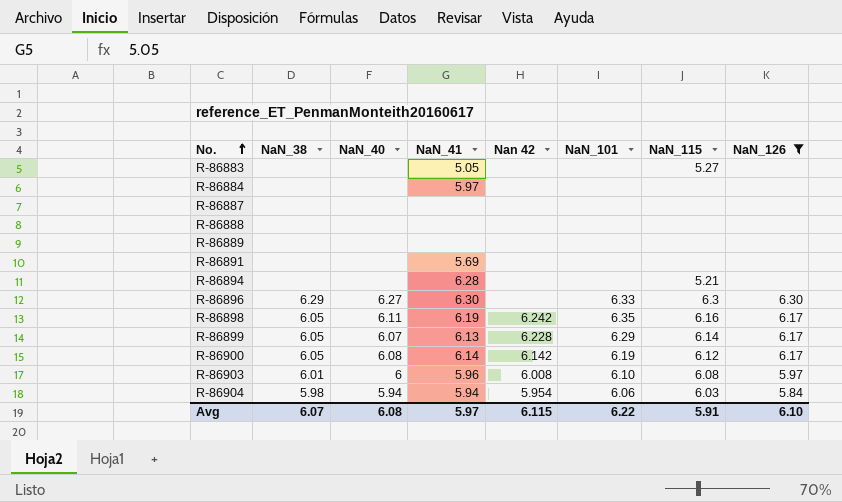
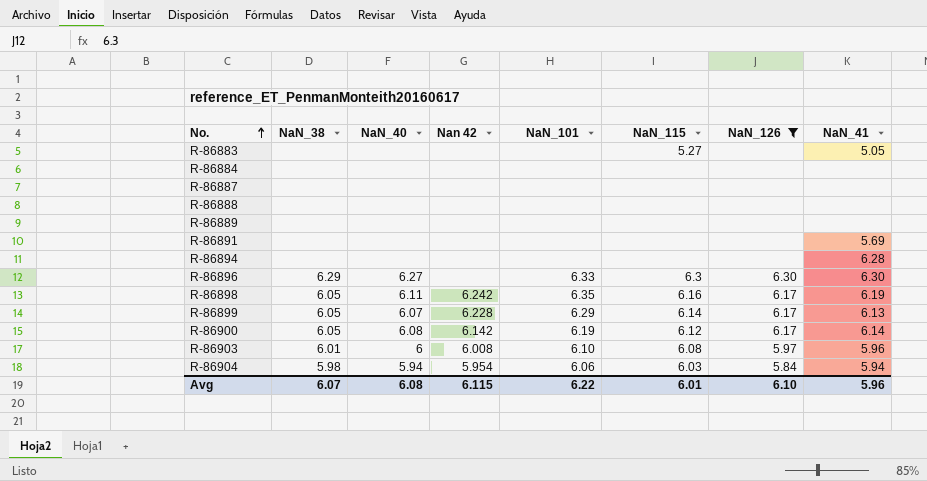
column NaN_41 | position: 4 -> 8
R-86884 | NaN_41: 5.97 -> none
R-86894 | NaN_115: 5.21 -> none
Avg | NaN_115: 5.91 -> 6.01
Avg | NaN_41: 5.97 -> 5.96

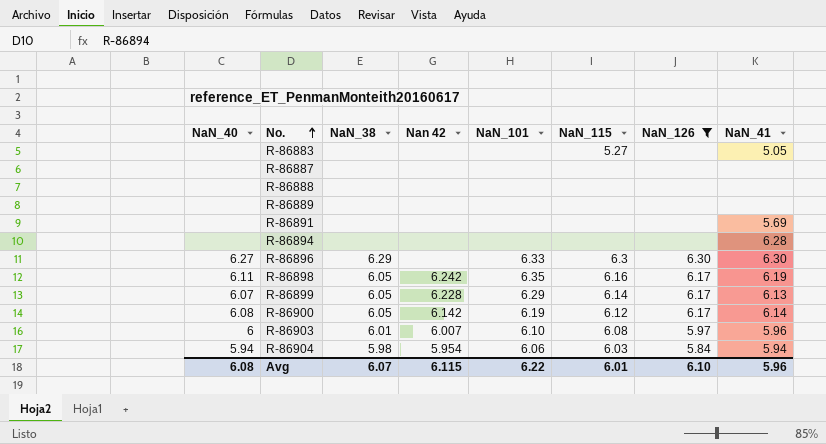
column NaN_40 | position: 3 -> 1
row R-86884: none | none | none | none | none | none | none -> none
R-86903 | Nan 42: 6.008 -> 6.007

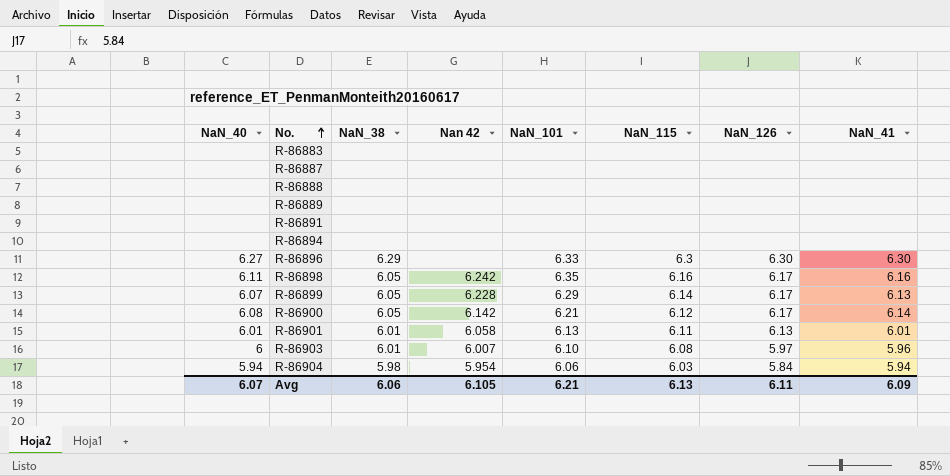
filter: NaN_126 != 6.13 -> none
R-86883 | NaN_115: 5.27 -> none
R-86883 | NaN_41: 5.05 -> none
R-86891 | NaN_41: 5.69 -> none
R-86894 | NaN_41: 6.28 -> none
R-86898 | NaN_41: 6.19 -> 6.16
R-86900 | NaN_101: 6.19 -> 6.21
Avg | NaN_40: 6.08 -> 6.07
Avg | NaN_38: 6.07 -> 6.06
Avg | Nan 42: 6.115 -> 6.105
Avg | NaN_101: 6.22 -> 6.21
Avg | NaN_115: 6.01 -> 6.13
Avg | NaN_126: 6.10 -> 6.11
Avg | NaN_41: 5.96 -> 6.09

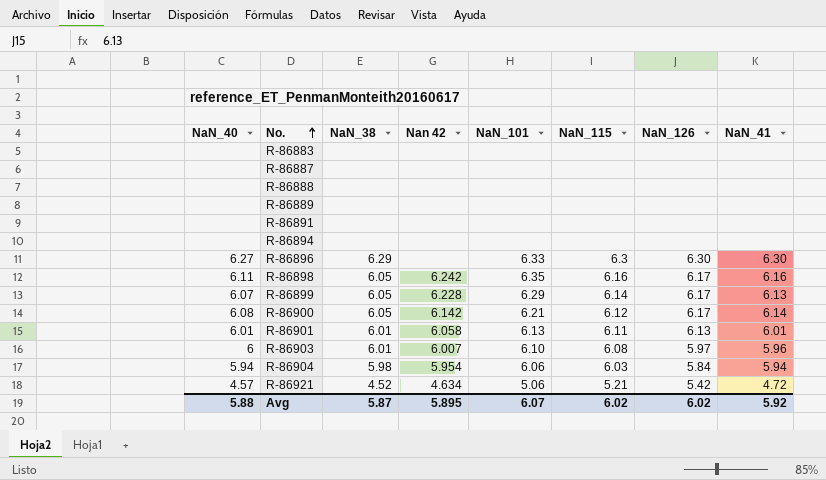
row R-86921: none -> 4.57 | 4.52 | 4.634 | 5.06 | 5.21 | 5.42 | 4.72
Avg | NaN_40: 6.07 -> 5.88
Avg | NaN_38: 6.06 -> 5.87
Avg | Nan 42: 6.105 -> 5.895
Avg | NaN_101: 6.21 -> 6.07
Avg | NaN_115: 6.13 -> 6.02
Avg | NaN_126: 6.11 -> 6.02
Avg | NaN_41: 6.09 -> 5.92

